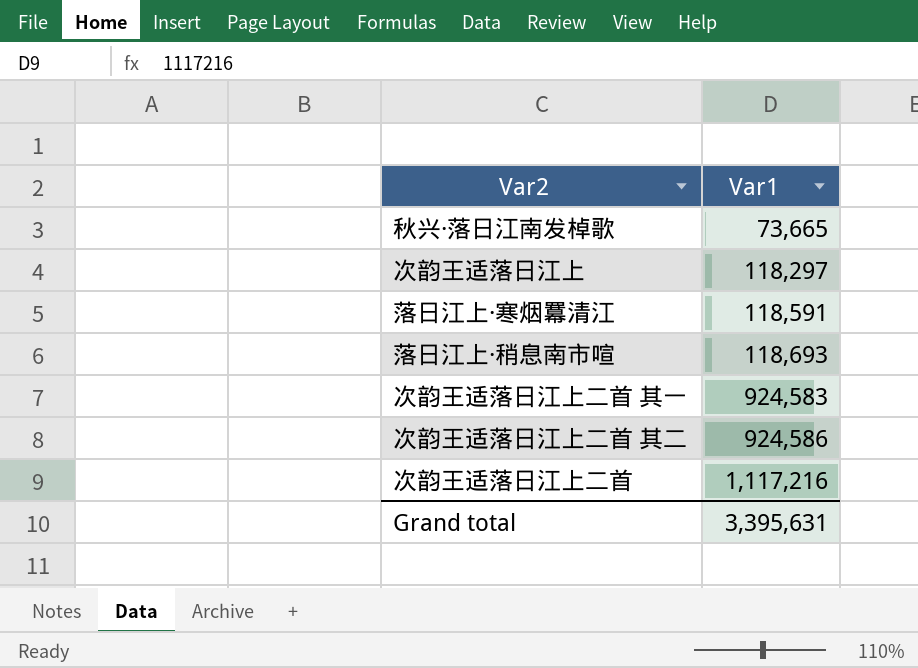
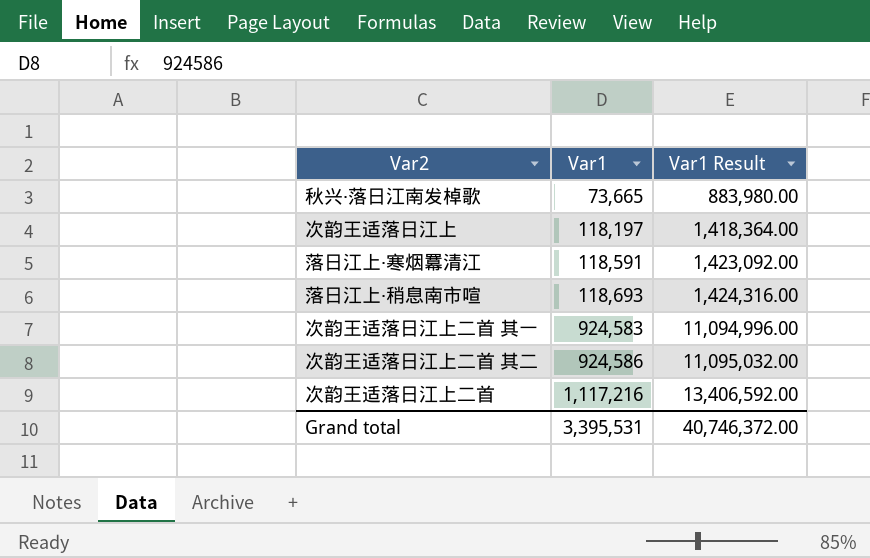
column Var1 Result | formula: none -> [Var1] * 12
次韵王适落日江上 | Var1: 118,297 -> 118,197
Grand total | Var1: 3,395,631 -> 3,395,531

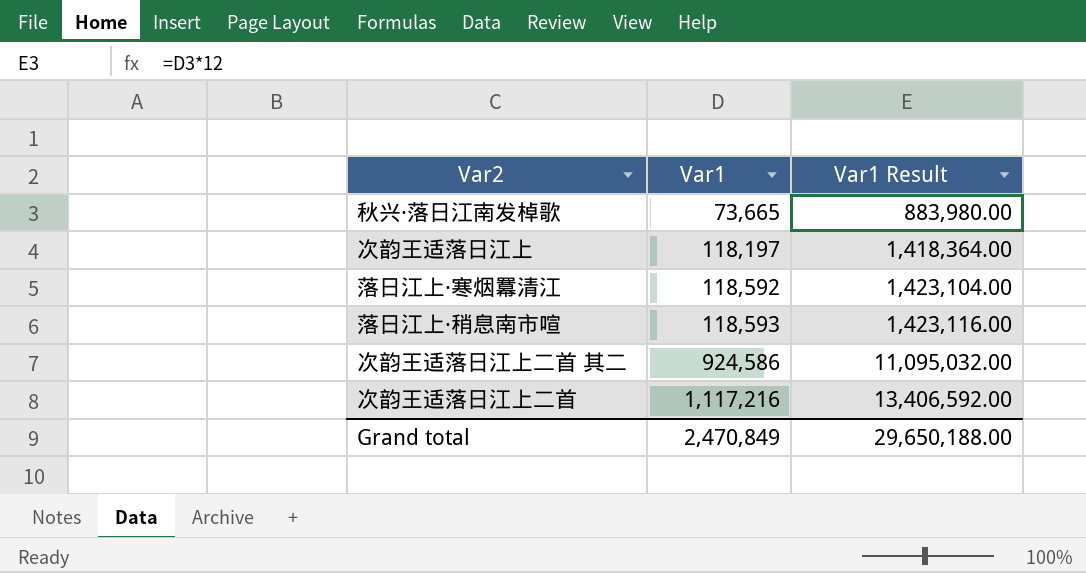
row 次韵王适落日江上二首 其一: 924,583 | 11,094,996.00 -> none
落日江上·寒烟羃清江 | Var1: 118,591 -> 118,592
落日江上·寒烟羃清江 | Var1 Result: 1,423,092.00 -> 1,423,104.00
落日江上·稍息南市喧 | Var1: 118,693 -> 118,593
落日江上·稍息南市喧 | Var1 Result: 1,424,316.00 -> 1,423,116.00
Grand total | Var1: 3,395,531 -> 2,470,849
Grand total | Var1 Result: 40,746,372.00 -> 29,650,188.00

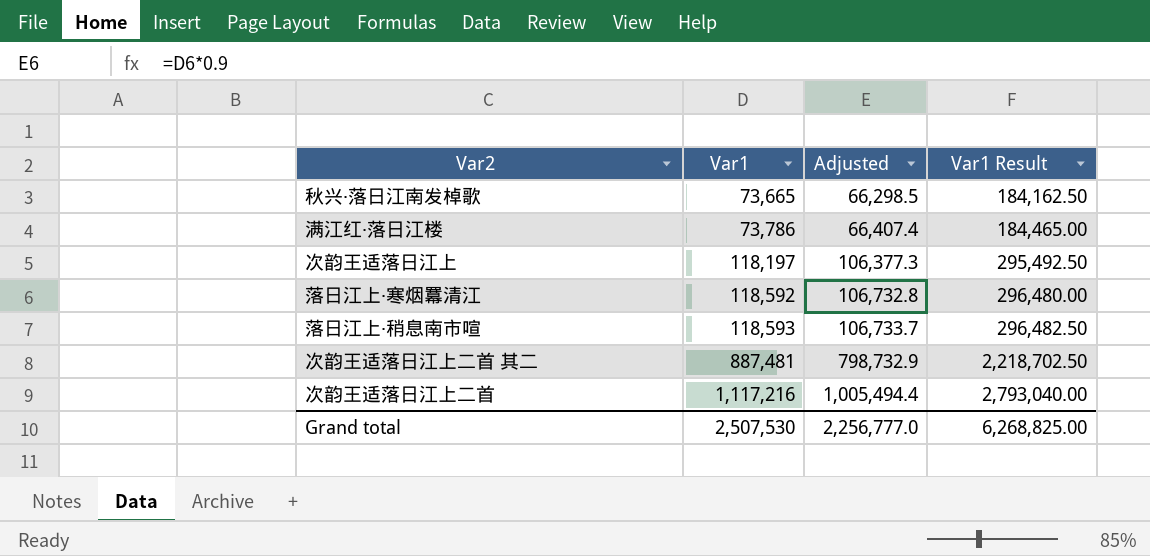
column Adjusted | formula: none -> [Var1] * 0.9
column Var1 Result | formula: [Var1] * 12 -> [Var1] * 2.5
row 满江红·落日江楼: none -> 73,786 | 66,407.4 | 184,465.00
次韵王适落日江上二首 其二 | Var1: 924,586 -> 887,481
Grand total | Var1: 2,470,849 -> 2,507,530
Grand total | Var1 Result: 29,650,188.00 -> 6,268,825.00

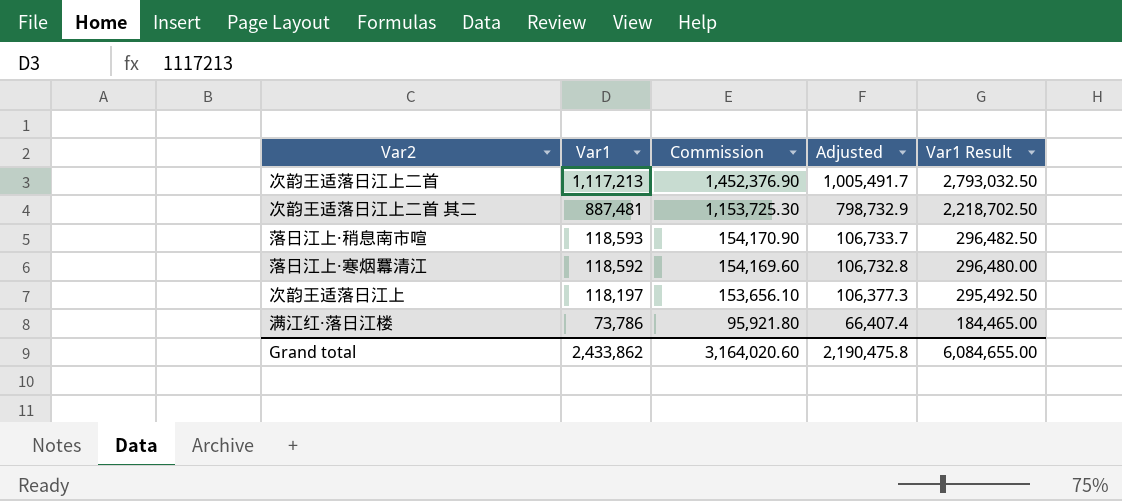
row order: Var1 ascending -> Var1 descending
column Commission | formula: none -> [Var1] * 1.3
row 秋兴·落日江南发棹歌: 73,665 | 66,298.5 | 184,162.50 -> none
次韵王适落日江上二首 | Var1: 1,117,216 -> 1,117,213
次韵王适落日江上二首 | Adjusted: 1,005,494.4 -> 1,005,491.7
次韵王适落日江上二首 | Var1 Result: 2,793,040.00 -> 2,793,032.50
Grand total | Var1: 2,507,530 -> 2,433,862
Grand total | Adjusted: 2,256,777.0 -> 2,190,475.8
Grand total | Var1 Result: 6,268,825.00 -> 6,084,655.00

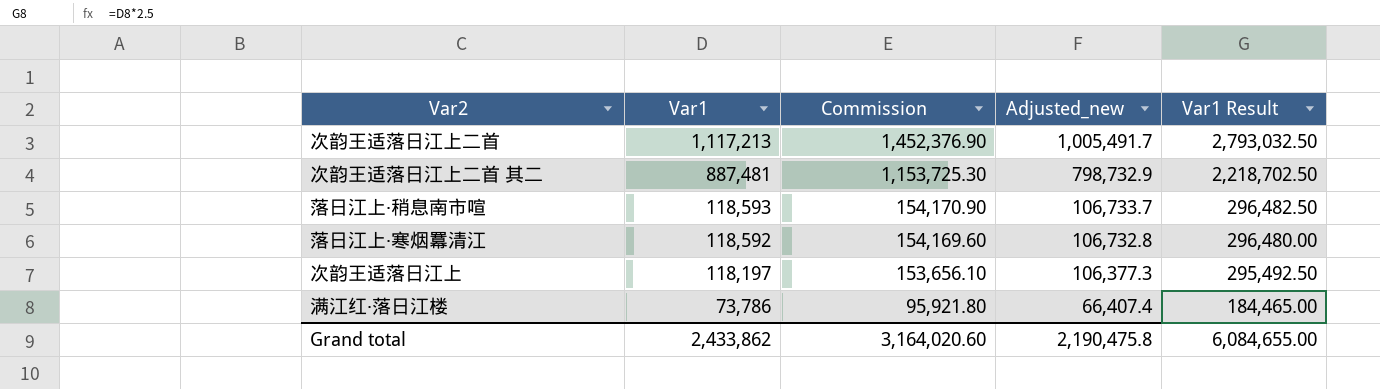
column name: Adjusted -> Adjusted_new

